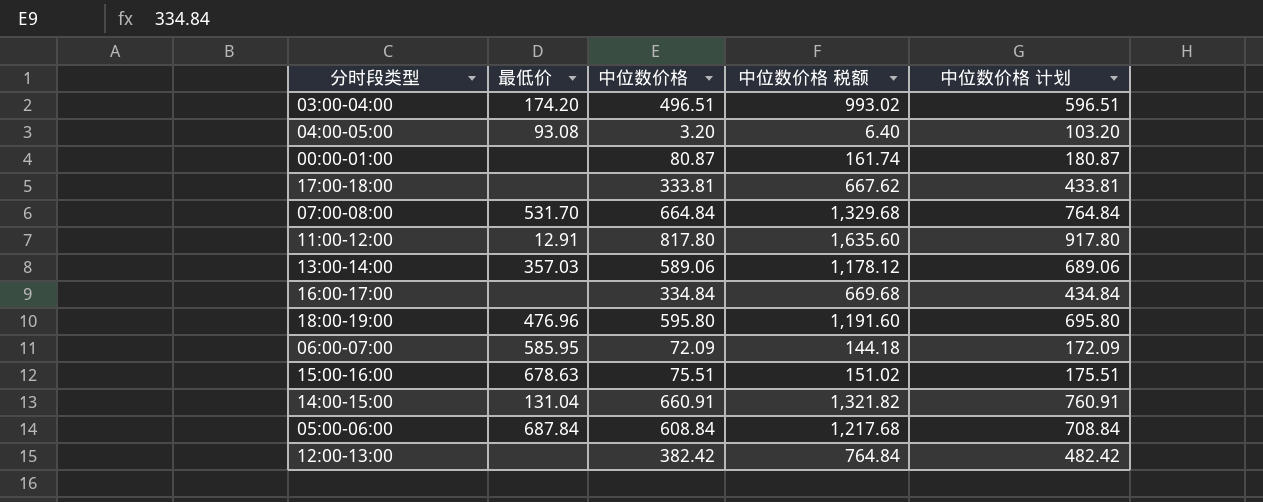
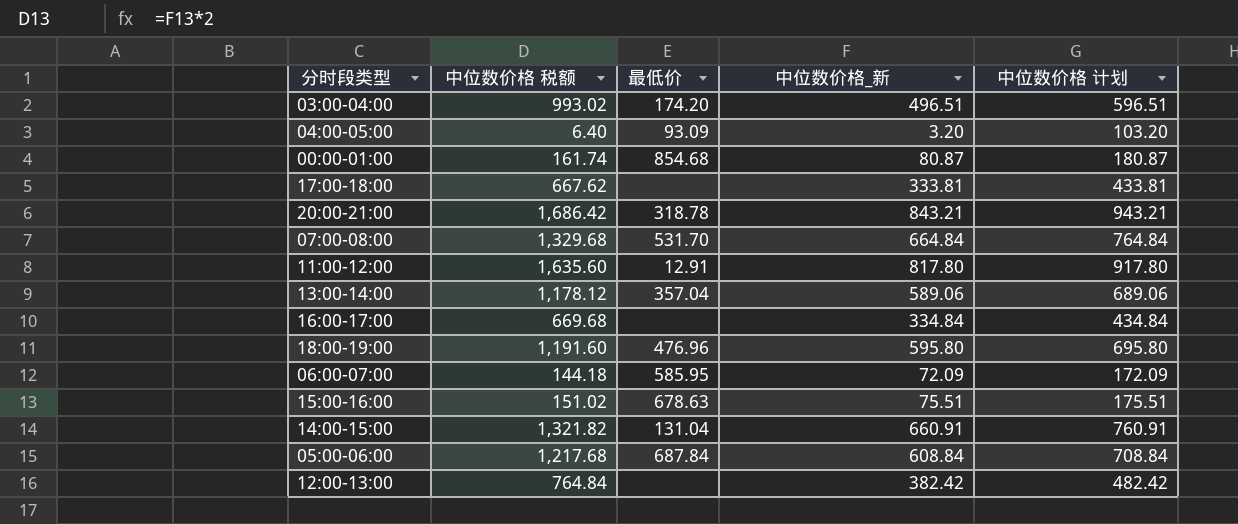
column 中位数价格 税额 | position: 4 -> 2
column name: 中位数价格 -> 中位数价格_新
04:00-05:00 | 最低价: 93.08 -> 93.09
00:00-01:00 | 最低价: none -> 854.68
row 20:00-21:00: none -> 1,686.42 | 318.78 | 843.21 | 943.21
13:00-14:00 | 最低价: 357.03 -> 357.04

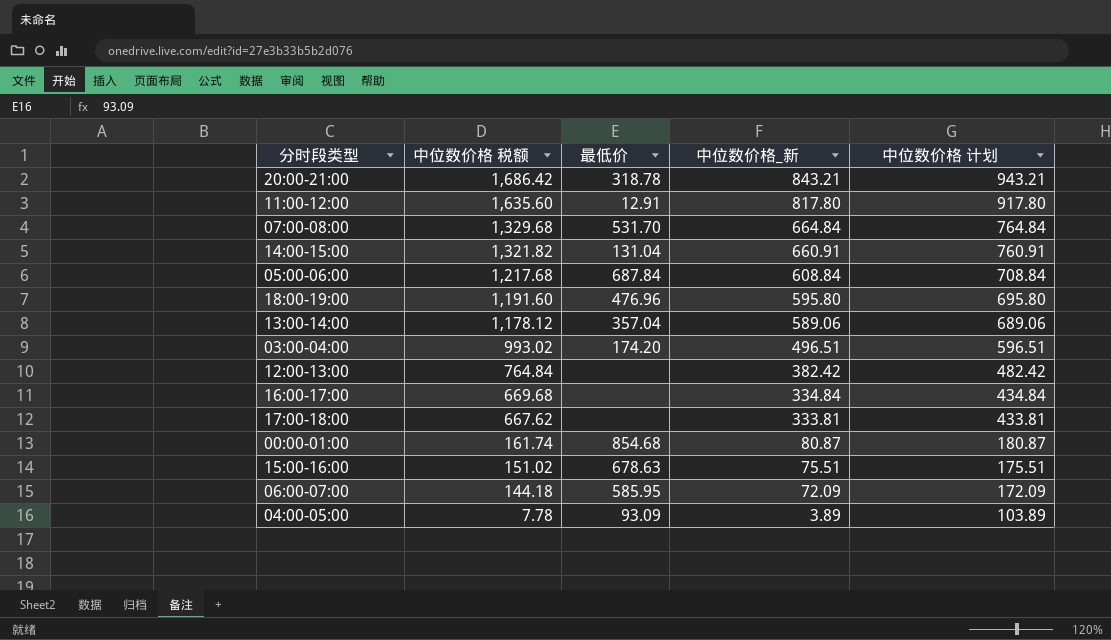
row order: none -> 中位数价格 税额 descending
04:00-05:00 | 中位数价格 税额: 6.40 -> 7.78
04:00-05:00 | 中位数价格_新: 3.20 -> 3.89
04:00-05:00 | 中位数价格 计划: 103.20 -> 103.89

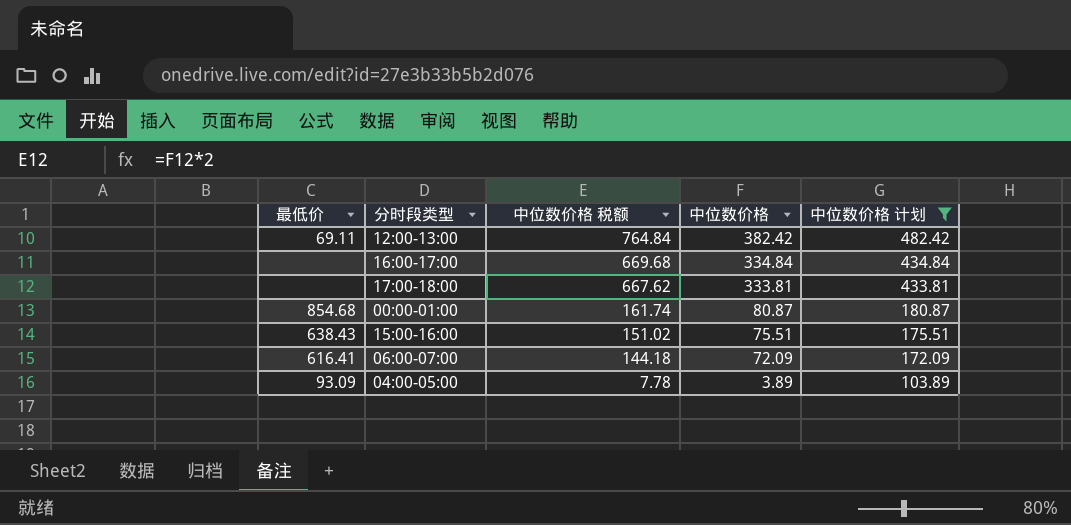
filter: none -> 中位数价格 计划 <= 482.42
column 最低价 | position: 3 -> 1
column name: 中位数价格_新 -> 中位数价格
12:00-13:00 | 最低价: none -> 69.11
15:00-16:00 | 最低价: 678.63 -> 638.43
06:00-07:00 | 最低价: 585.95 -> 616.41

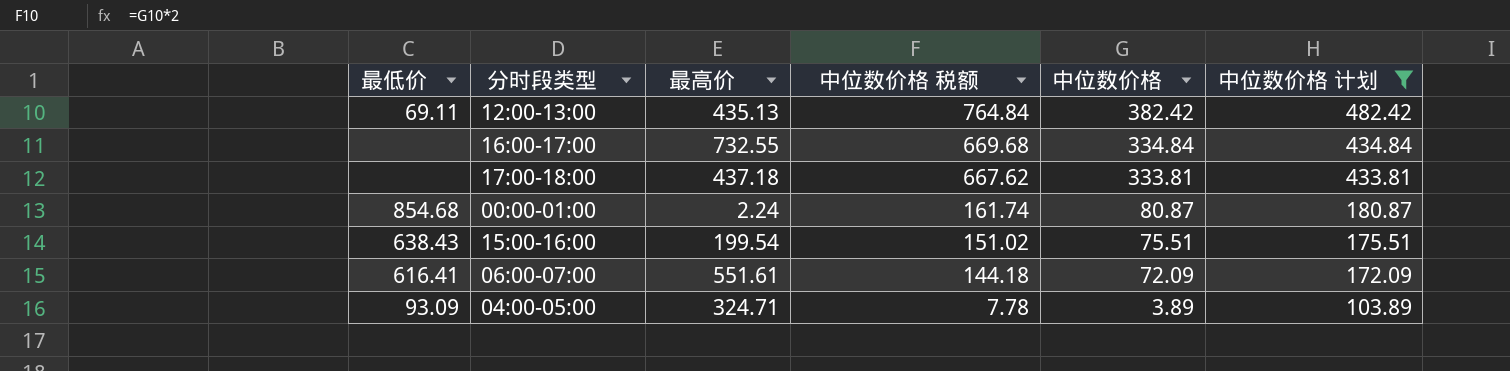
column 最高价 | position: none -> 3

